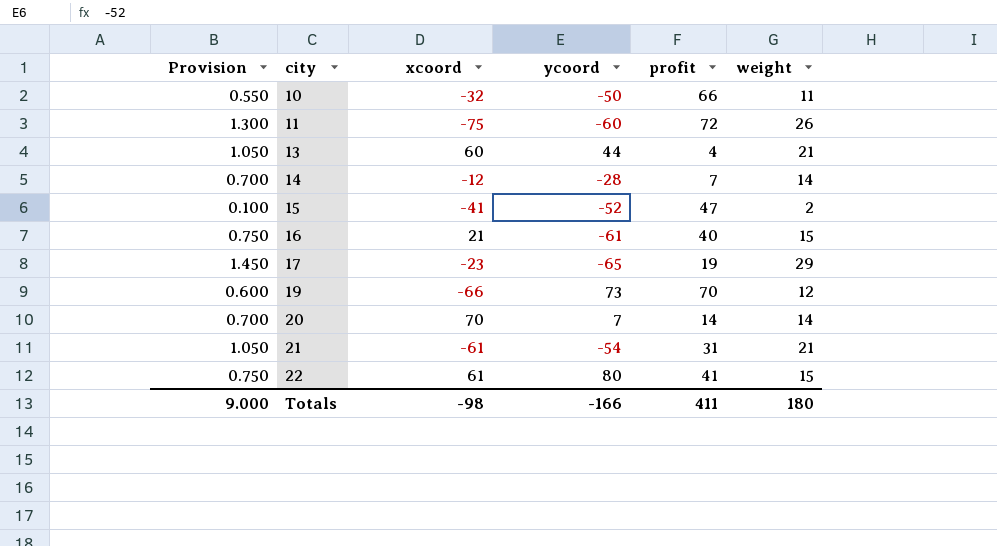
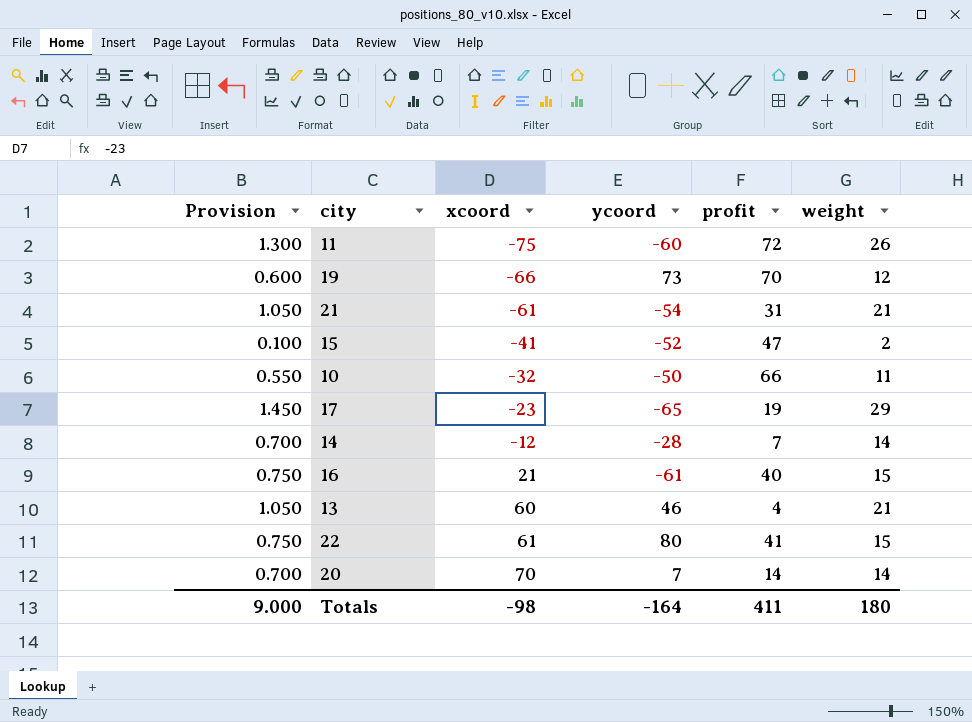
row order: city ascending -> xcoord ascending
13 | ycoord: 44 -> 46
Totals | ycoord: -166 -> -164

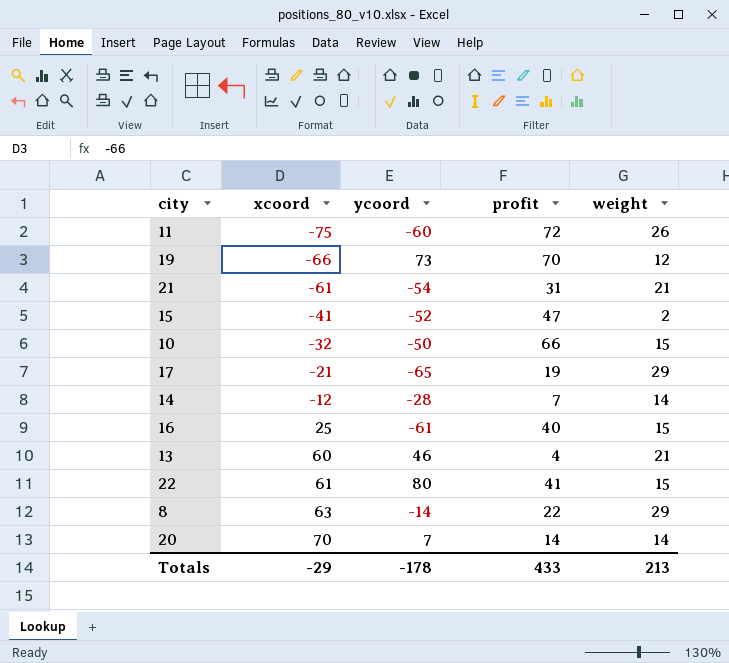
column Provision | formula: [weight] * 0.05 -> none
10 | weight: 11 -> 15
17 | xcoord: -23 -> -21
16 | xcoord: 21 -> 25
row 8: none -> 63 | -14 | 22 | 29
Totals | xcoord: -98 -> -29
Totals | ycoord: -164 -> -178
Totals | profit: 411 -> 433
Totals | weight: 180 -> 213

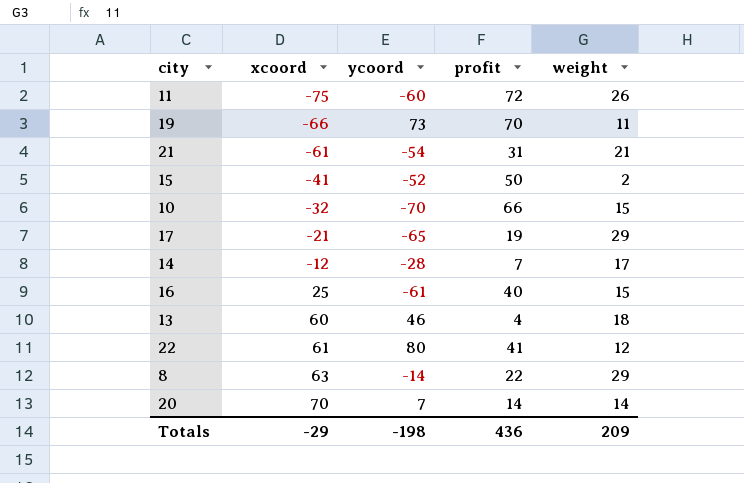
19 | weight: 12 -> 11
15 | profit: 47 -> 50
10 | ycoord: -50 -> -70
14 | weight: 14 -> 17
13 | weight: 21 -> 18
22 | weight: 15 -> 12
Totals | ycoord: -178 -> -198
Totals | profit: 433 -> 436
Totals | weight: 213 -> 209

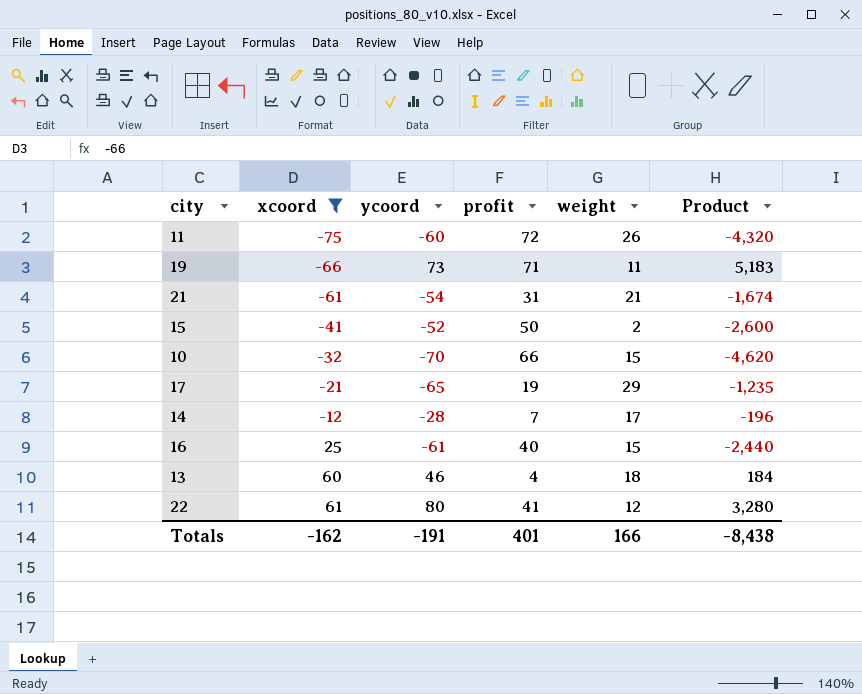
filter: none -> xcoord <= 61
column Product | formula: none -> [ycoord] * [profit]
19 | profit: 70 -> 71
Totals | xcoord: -29 -> -162
Totals | ycoord: -198 -> -191
Totals | profit: 436 -> 401
Totals | weight: 209 -> 166

